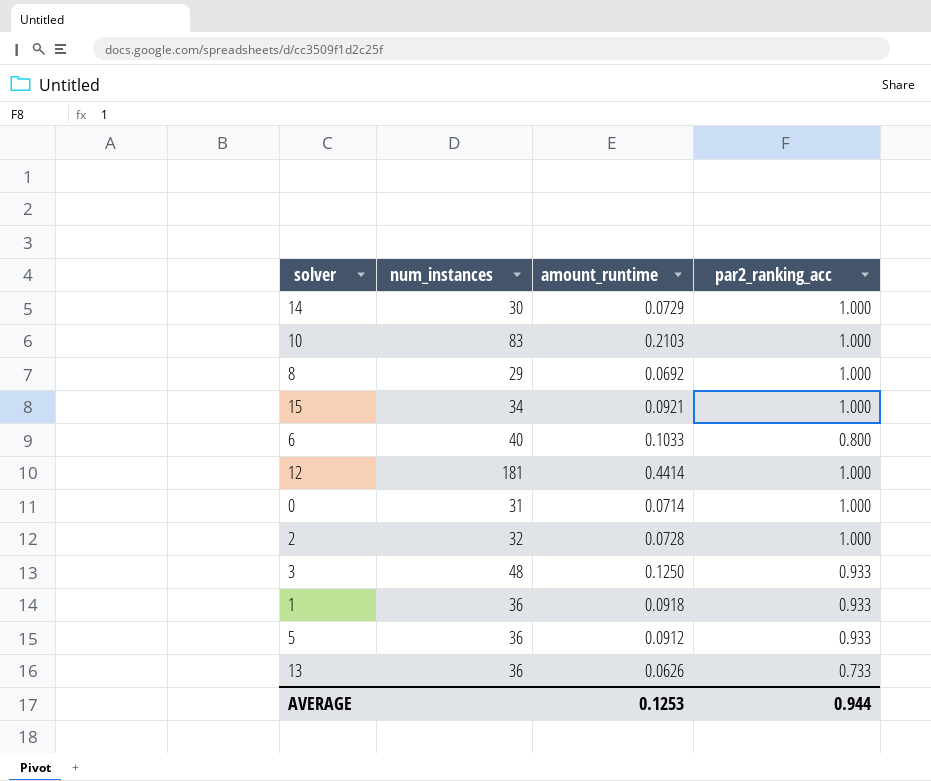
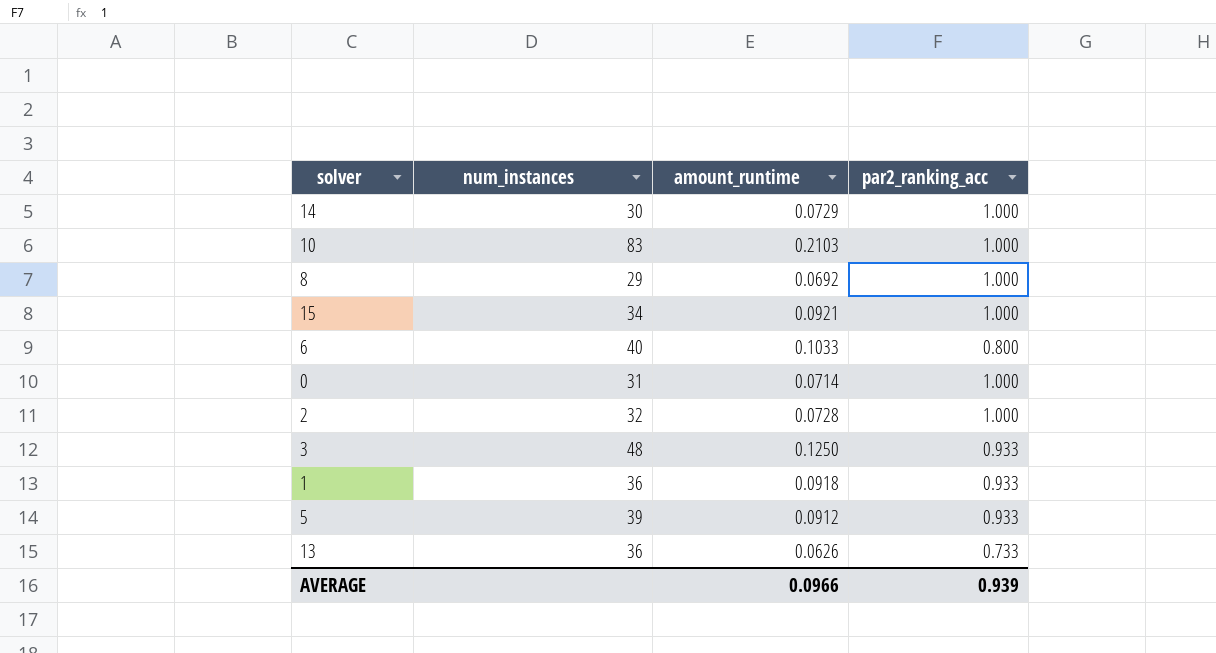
row 12: 181 | 0.4414 | 1.000 -> none
5 | num_instances: 36 -> 39
AVERAGE | amount_runtime: 0.1253 -> 0.0966
AVERAGE | par2_ranking_acc: 0.944 -> 0.939

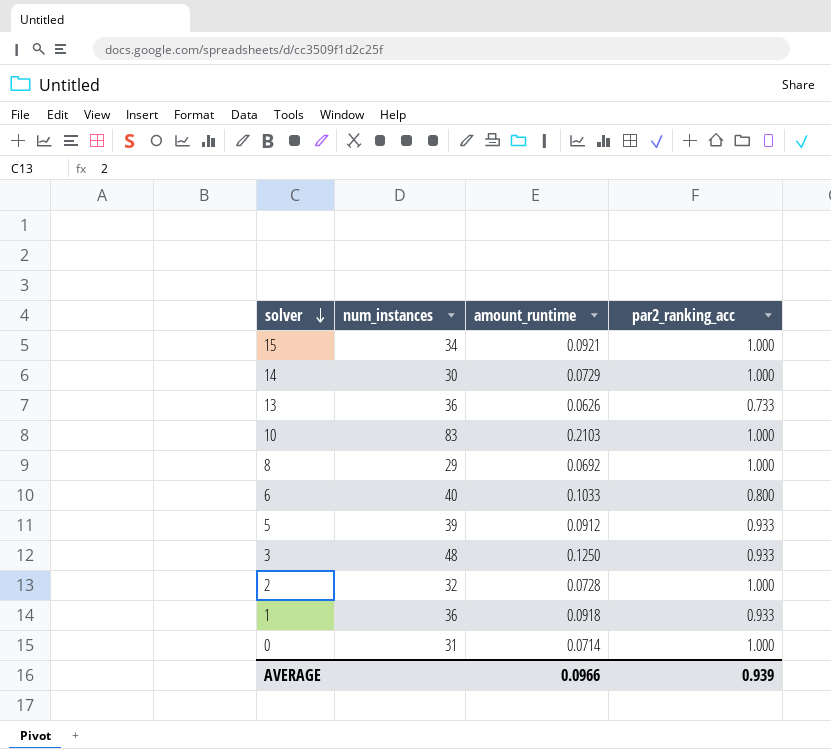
row order: none -> solver descending

